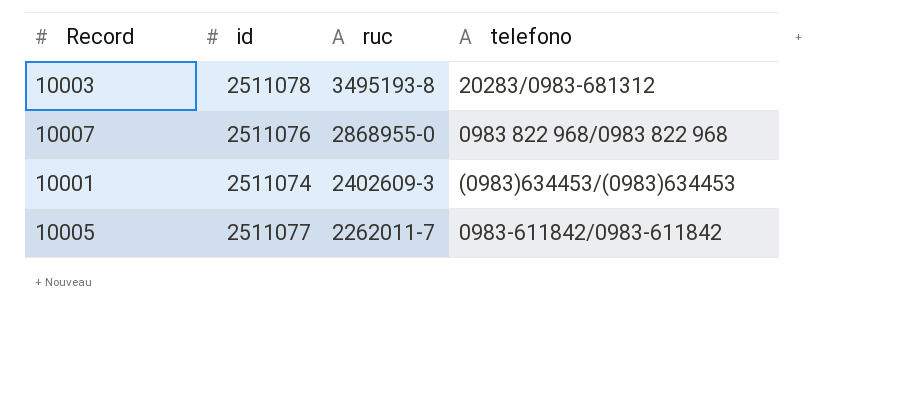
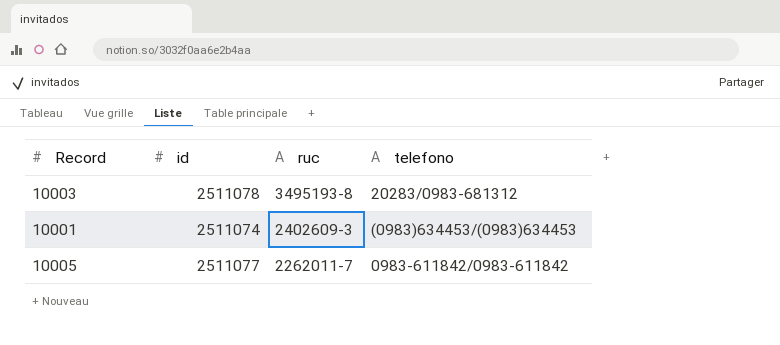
row 10007: 2511076 | 2868955-0 | 0983 822 968/0983 822 968 -> none

